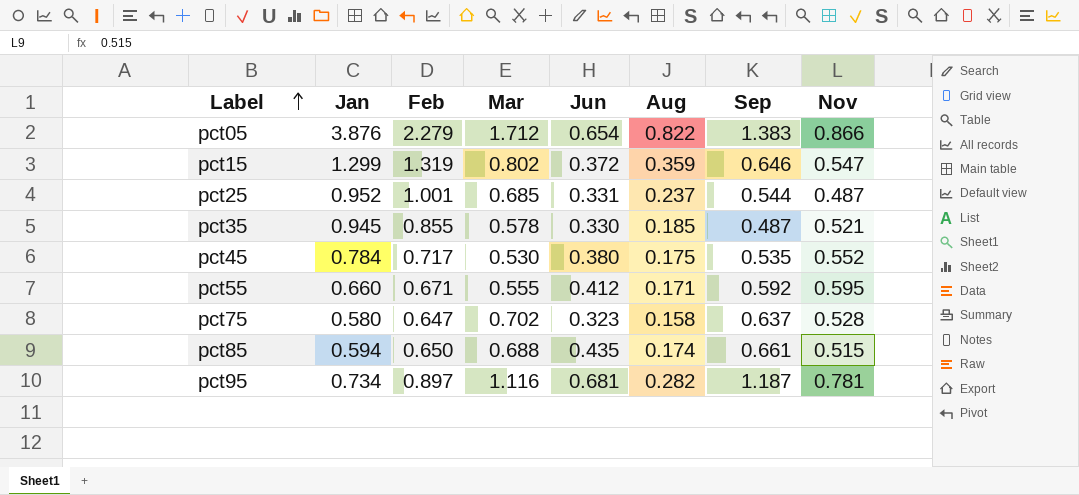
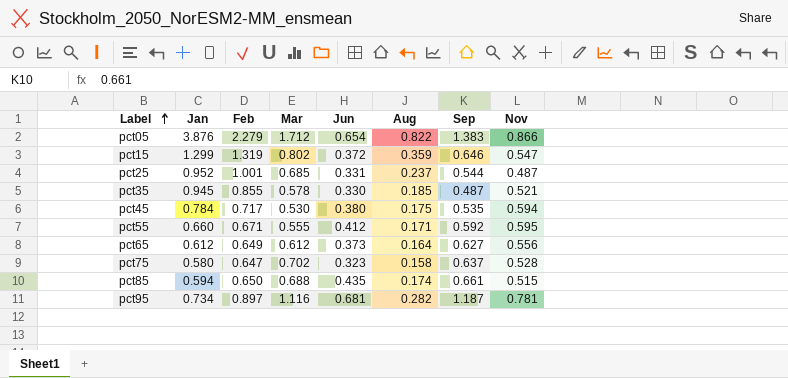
pct45 | Nov: 0.552 -> 0.594
row pct65: none -> 0.612 | 0.649 | 0.612 | 0.373 | 0.164 | 0.627 | 0.556

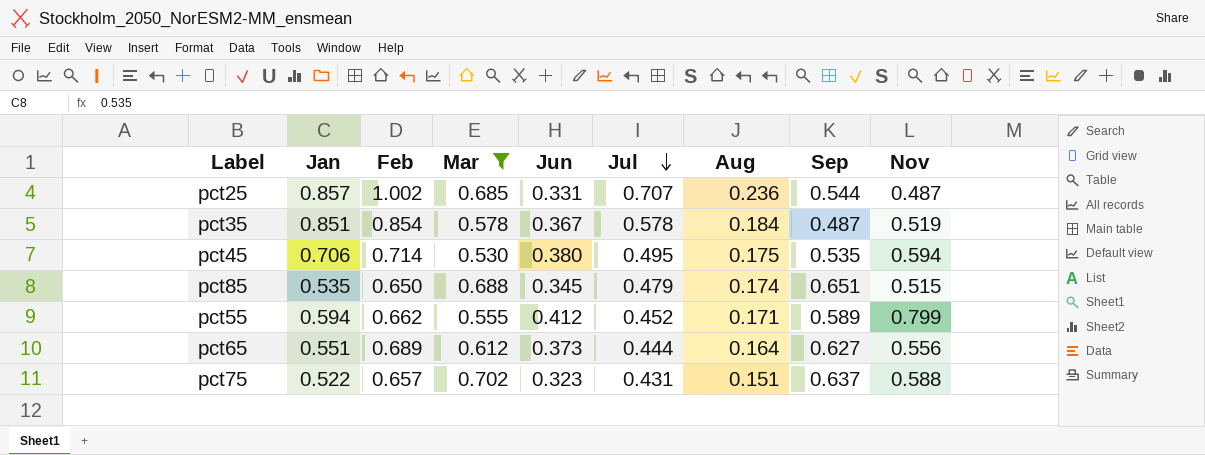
filter: none -> Mar <= 0.702
row order: Label ascending -> Jul descending
column Jul | position: none -> 6
pct25 | Jan: 0.952 -> 0.857
pct25 | Feb: 1.001 -> 1.002
pct25 | Aug: 0.237 -> 0.236
pct35 | Jan: 0.945 -> 0.851
pct35 | Feb: 0.855 -> 0.854
pct35 | Jun: 0.330 -> 0.367
pct35 | Aug: 0.185 -> 0.184
pct35 | Nov: 0.521 -> 0.519
pct45 | Jan: 0.784 -> 0.706
pct45 | Feb: 0.717 -> 0.714
pct85 | Jan: 0.594 -> 0.535
pct85 | Jun: 0.435 -> 0.345
pct85 | Sep: 0.661 -> 0.651
pct55 | Jan: 0.660 -> 0.594
pct55 | Feb: 0.671 -> 0.662
pct55 | Sep: 0.592 -> 0.589
pct55 | Nov: 0.595 -> 0.799
pct65 | Jan: 0.612 -> 0.551
pct65 | Feb: 0.649 -> 0.689
pct75 | Jan: 0.580 -> 0.522
pct75 | Feb: 0.647 -> 0.657
pct75 | Aug: 0.158 -> 0.151
pct75 | Nov: 0.528 -> 0.588

